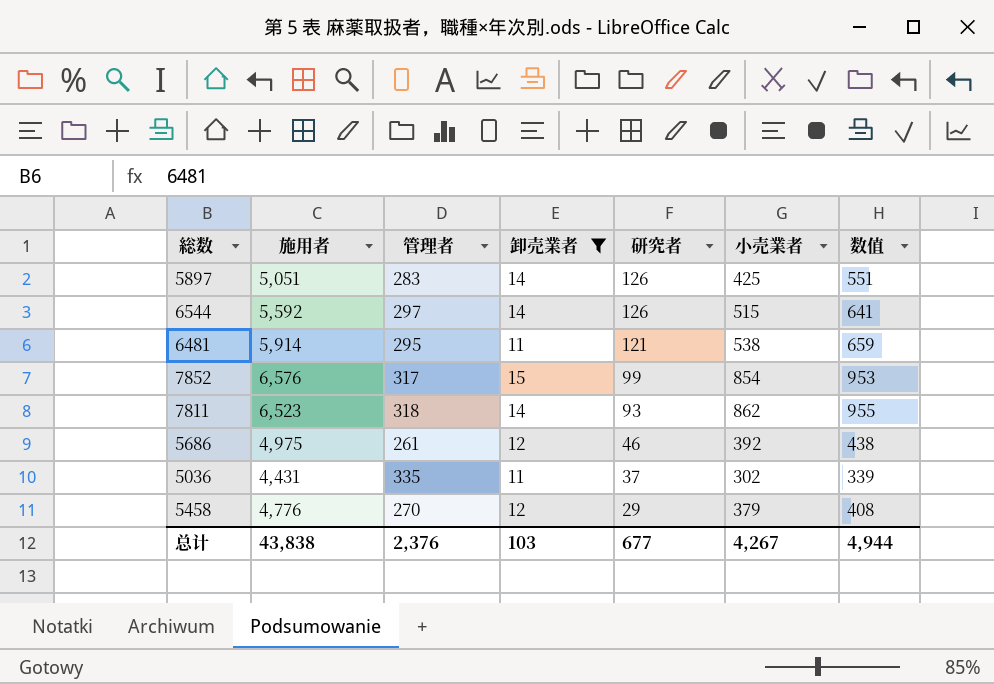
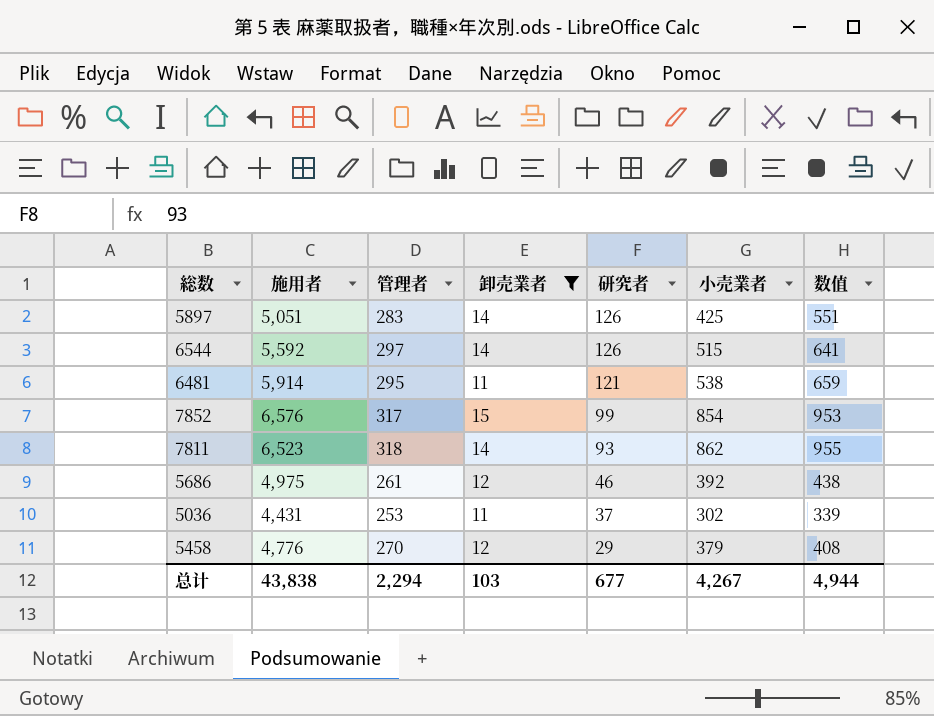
5036 | 管理者: 335 -> 253
总计 | 管理者: 2,376 -> 2,294

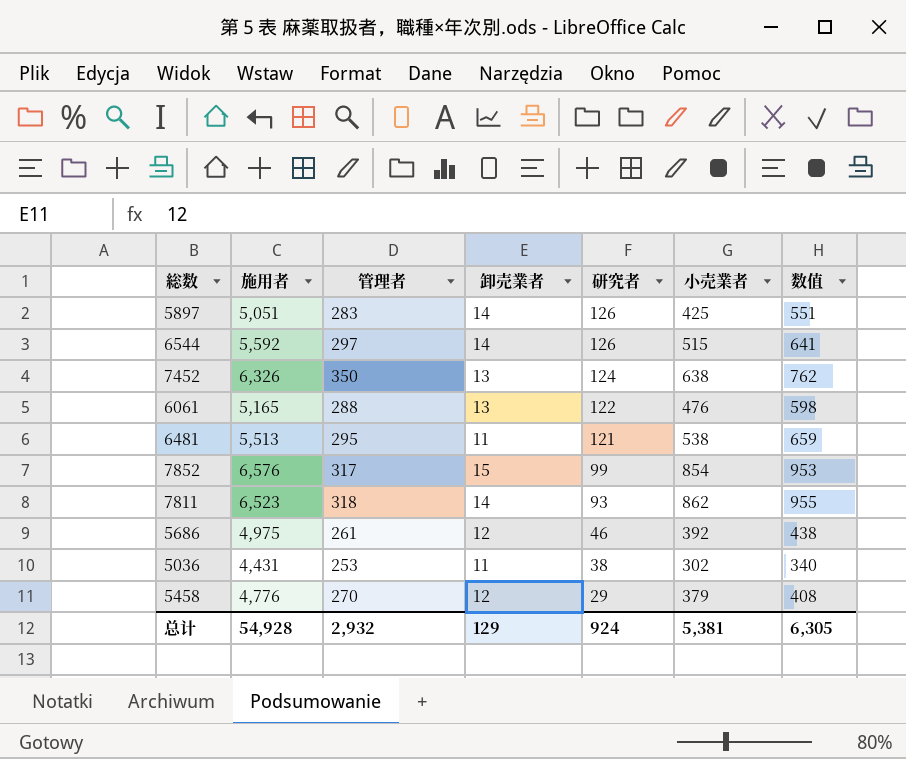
filter: 卸売業者 != 13 -> none
6481 | 施用者: 5,914 -> 5,513
5036 | 研究者: 37 -> 38
5036 | 数值: 339 -> 340
总计 | 施用者: 43,838 -> 54,928
总计 | 管理者: 2,294 -> 2,932
总计 | 卸売業者: 103 -> 129
总计 | 研究者: 677 -> 924
总计 | 小売業者: 4,267 -> 5,381
总计 | 数值: 4,944 -> 6,305

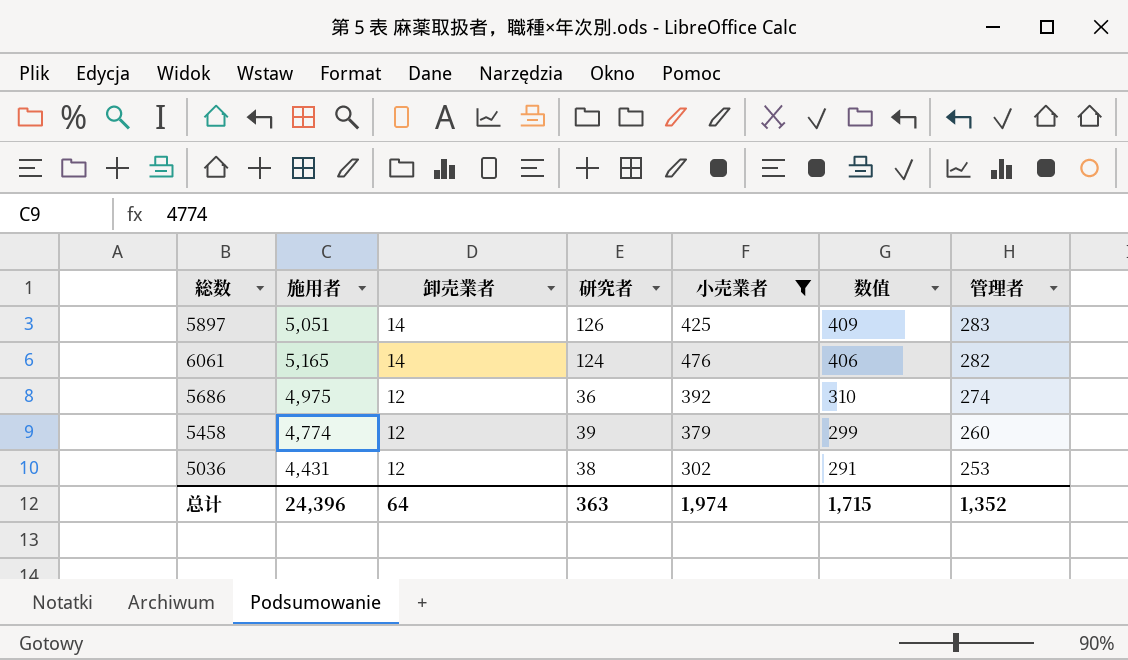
filter: none -> 小売業者 <= 476
row order: 研究者 descending -> 卸売業者 descending
column 数值 | formula: [研究者] + [小売業者] -> [研究者] + [管理者]
column 管理者 | position: 3 -> 7
6061 | 卸売業者: 13 -> 14
6061 | 研究者: 122 -> 124
6061 | 管理者: 288 -> 282
5686 | 研究者: 46 -> 36
5686 | 管理者: 261 -> 274
5458 | 施用者: 4,776 -> 4,774
5458 | 研究者: 29 -> 39
5458 | 管理者: 270 -> 260
5036 | 卸売業者: 11 -> 12
总计 | 施用者: 54,928 -> 24,396
总计 | 卸売業者: 129 -> 64
总计 | 研究者: 924 -> 363
总计 | 小売業者: 5,381 -> 1,974
总计 | 数值: 6,305 -> 1,715
总计 | 管理者: 2,932 -> 1,352

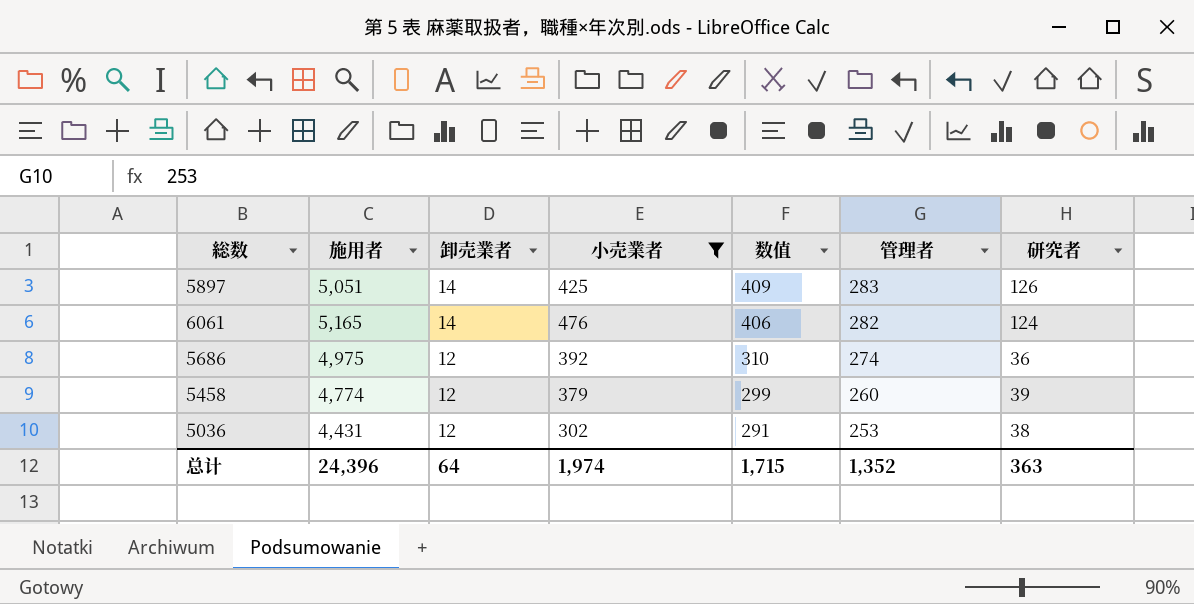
column 研究者 | position: 4 -> 7

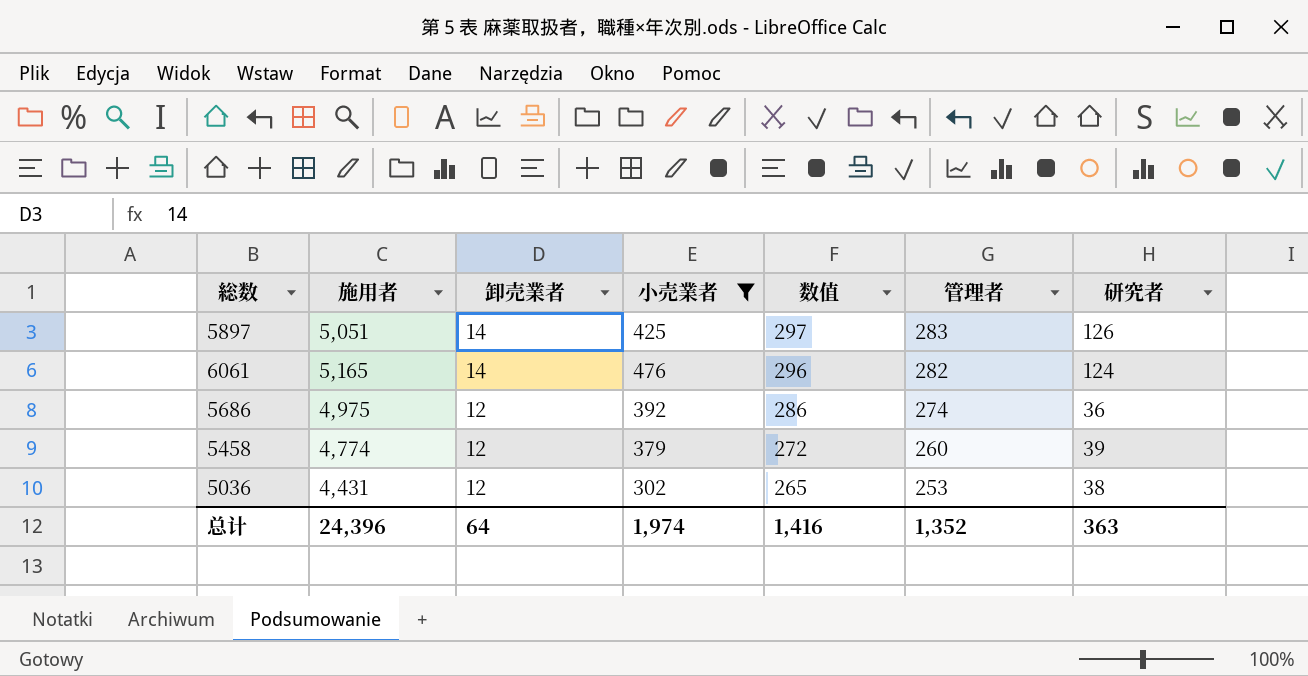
column 数值 | formula: [管理者] + [研究者] -> [卸売業者] + [管理者]
总计 | 数值: 1,715 -> 1,416

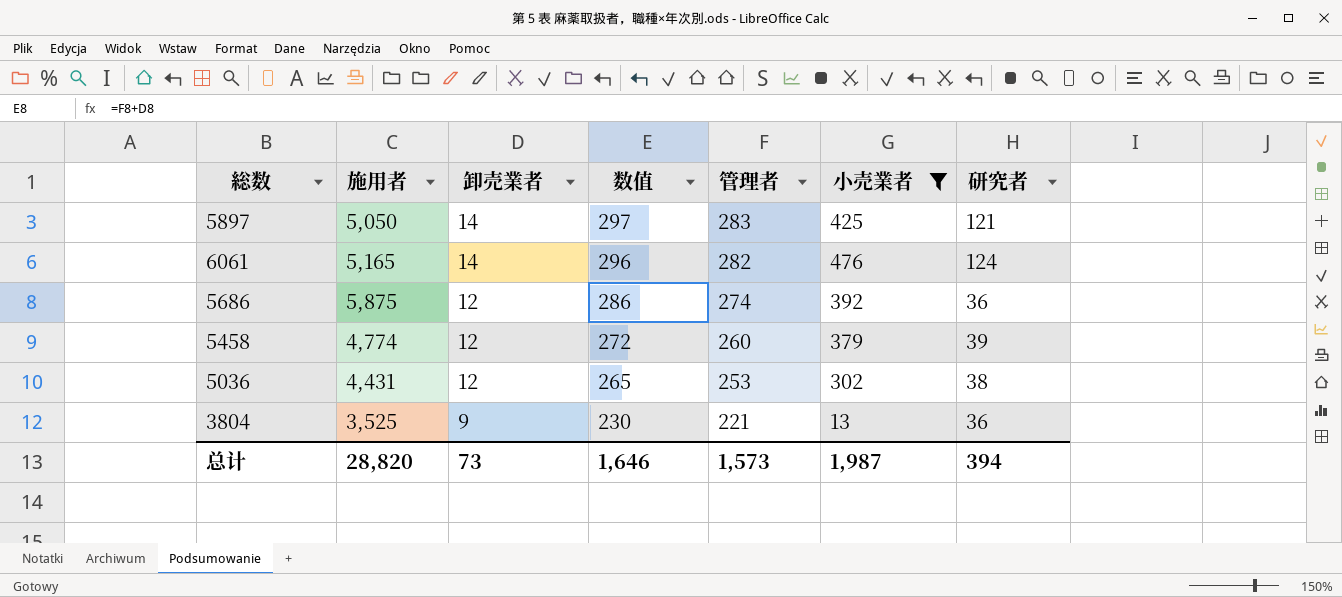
column 小売業者 | position: 4 -> 6
5897 | 施用者: 5,051 -> 5,050
5897 | 研究者: 126 -> 121
5686 | 施用者: 4,975 -> 5,875
row 3804: none -> 3,525 | 9 | 230 | 221 | 13 | 36
总计 | 施用者: 24,396 -> 28,820
总计 | 卸売業者: 64 -> 73
总计 | 数值: 1,416 -> 1,646
总计 | 管理者: 1,352 -> 1,573
总计 | 小売業者: 1,974 -> 1,987
总计 | 研究者: 363 -> 394

